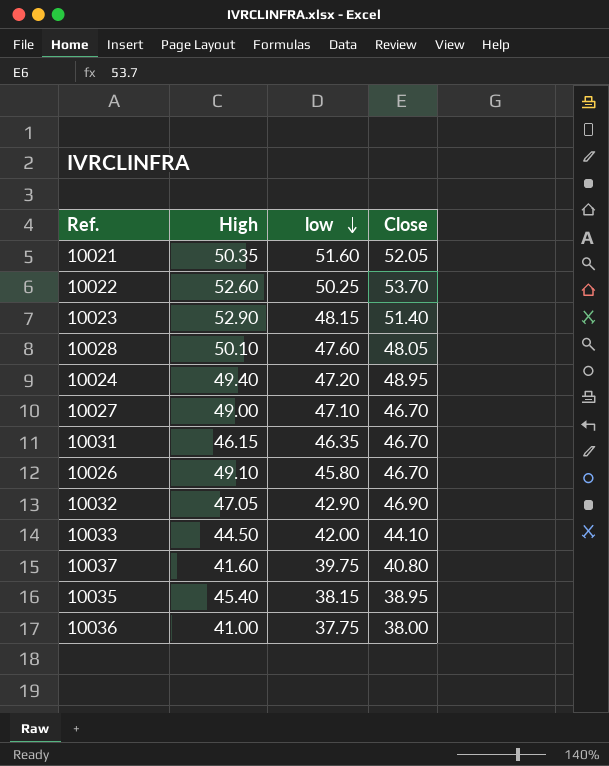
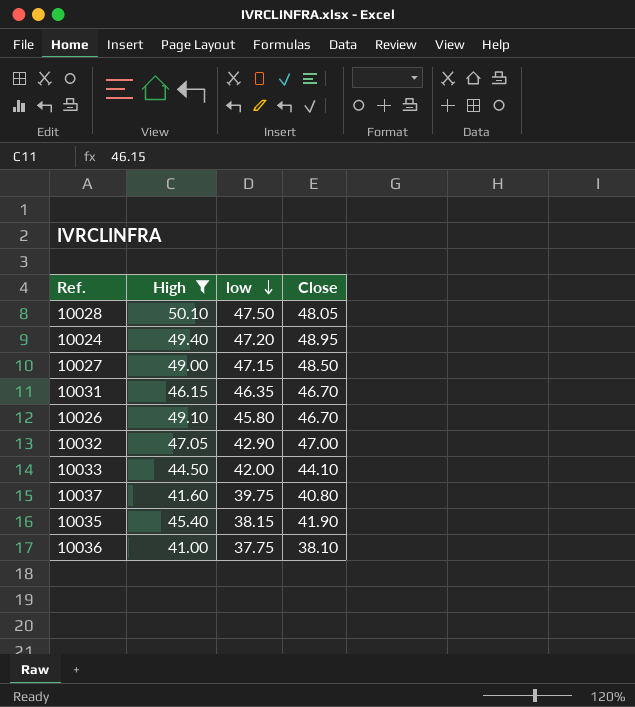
filter: none -> High <= 50.10
10028 | low: 47.60 -> 47.50
10027 | low: 47.10 -> 47.15
10027 | Close: 46.70 -> 48.50
10032 | Close: 46.90 -> 47.00
10035 | Close: 38.95 -> 41.90
10036 | Close: 38.00 -> 38.10

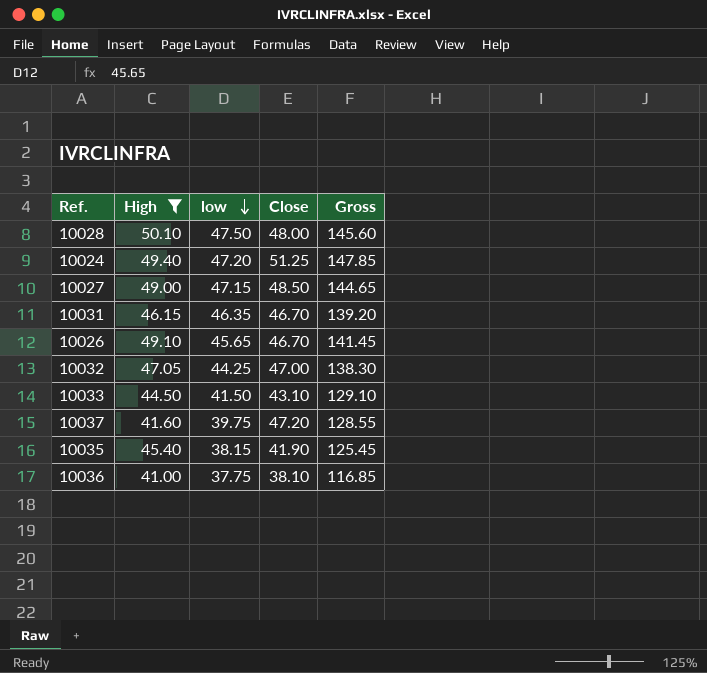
column Gross | formula: none -> [High] + [low] + [Close]
10028 | Close: 48.05 -> 48.00
10024 | Close: 48.95 -> 51.25
10026 | low: 45.80 -> 45.65
10032 | low: 42.90 -> 44.25
10033 | low: 42.00 -> 41.50
10033 | Close: 44.10 -> 43.10
10037 | Close: 40.80 -> 47.20

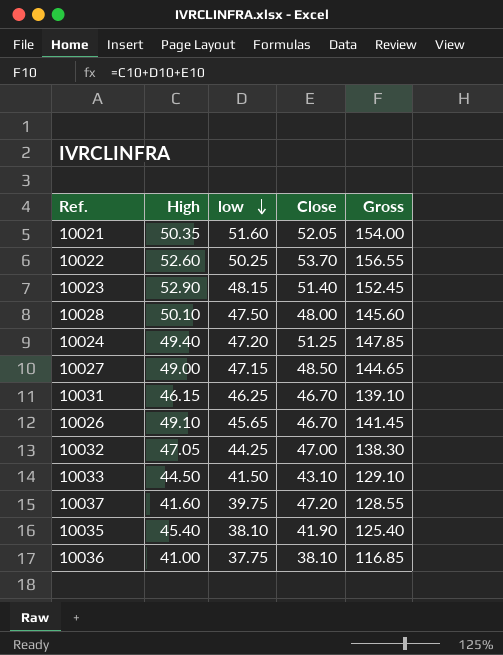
filter: High <= 50.10 -> none
10031 | low: 46.35 -> 46.25
10031 | Gross: 139.20 -> 139.10
10035 | low: 38.15 -> 38.10
10035 | Gross: 125.45 -> 125.40

